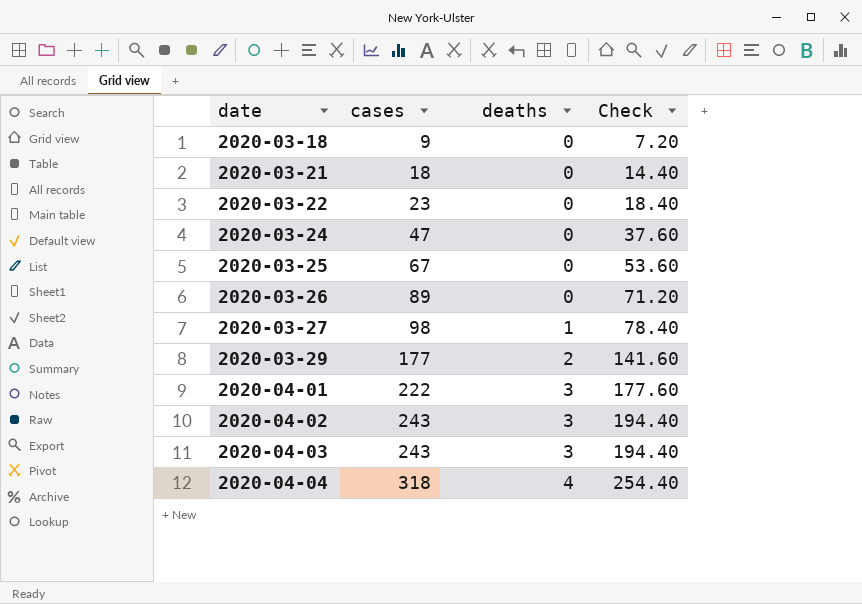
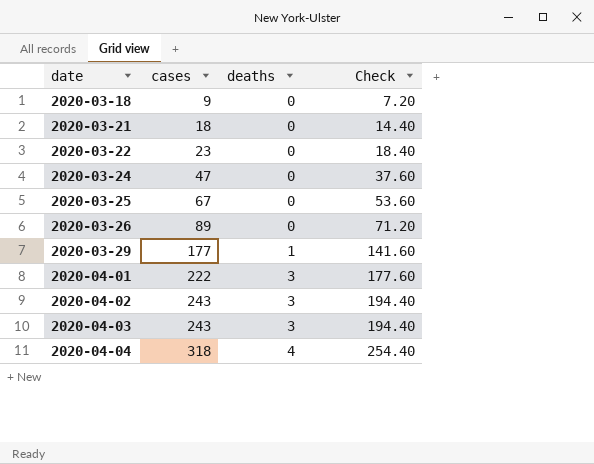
row 2020-03-27: 98 | 1 | 78.40 -> none
2020-03-29 | deaths: 2 -> 1

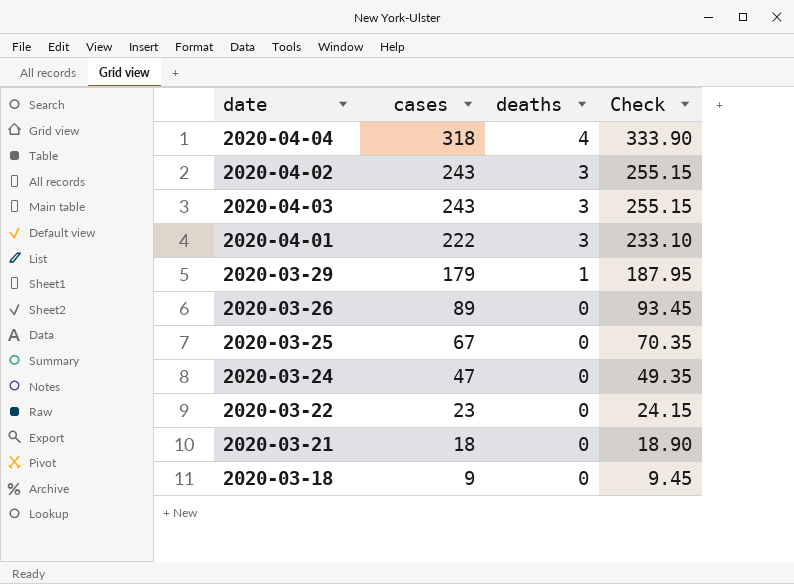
row order: date ascending -> cases descending
column Check | formula: [cases] * 0.8 -> [cases] * 1.05
2020-03-29 | cases: 177 -> 179

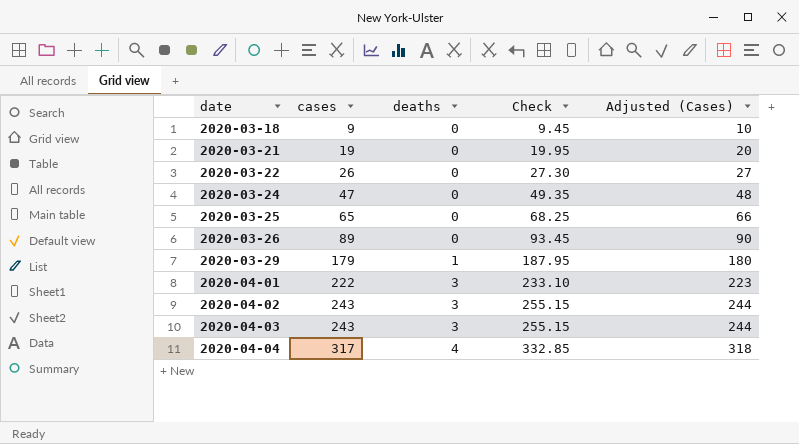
row order: cases descending -> date ascending
column Adjusted (Cases) | formula: none -> [cases] + 1
2020-03-21 | cases: 18 -> 19
2020-03-21 | Check: 18.90 -> 19.95
2020-03-22 | cases: 23 -> 26
2020-03-22 | Check: 24.15 -> 27.30
2020-03-25 | cases: 67 -> 65
2020-03-25 | Check: 70.35 -> 68.25
2020-04-04 | cases: 318 -> 317
2020-04-04 | Check: 333.90 -> 332.85

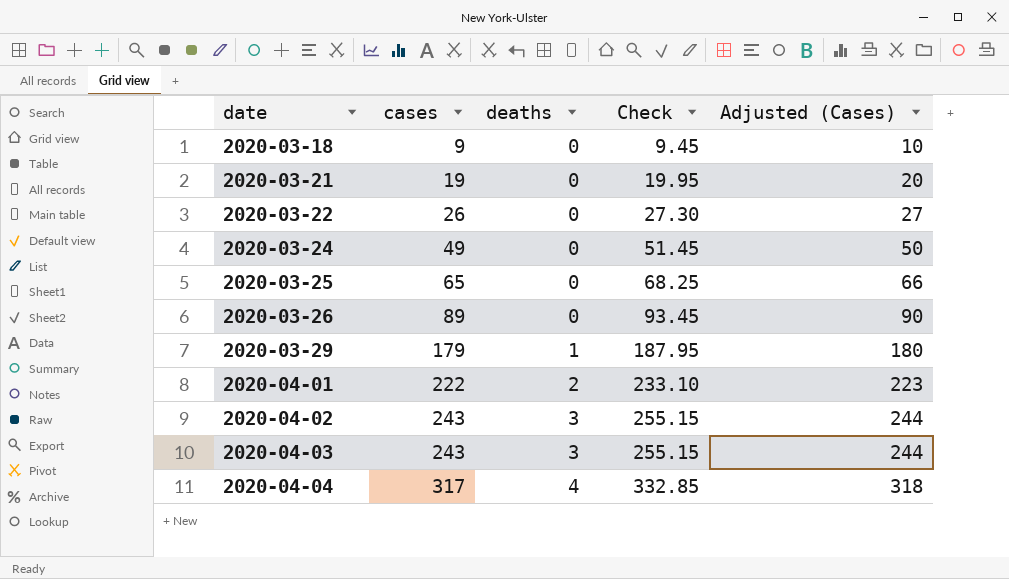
2020-03-24 | cases: 47 -> 49
2020-03-24 | Check: 49.35 -> 51.45
2020-03-24 | Adjusted (Cases): 48 -> 50
2020-04-01 | deaths: 3 -> 2

